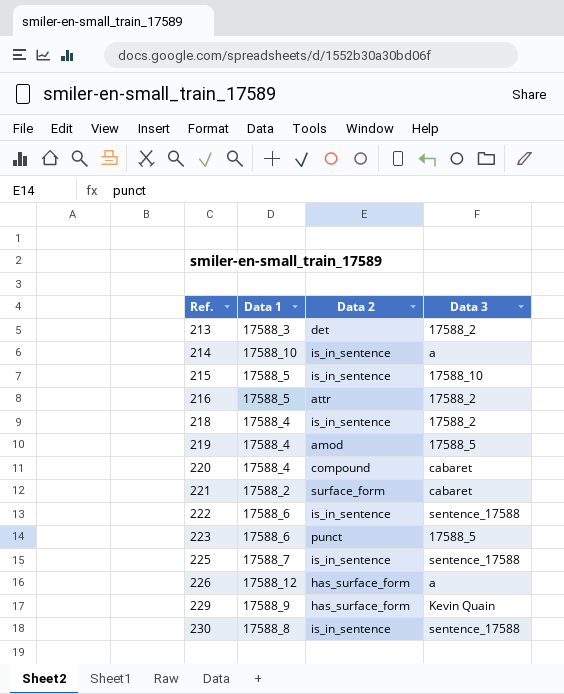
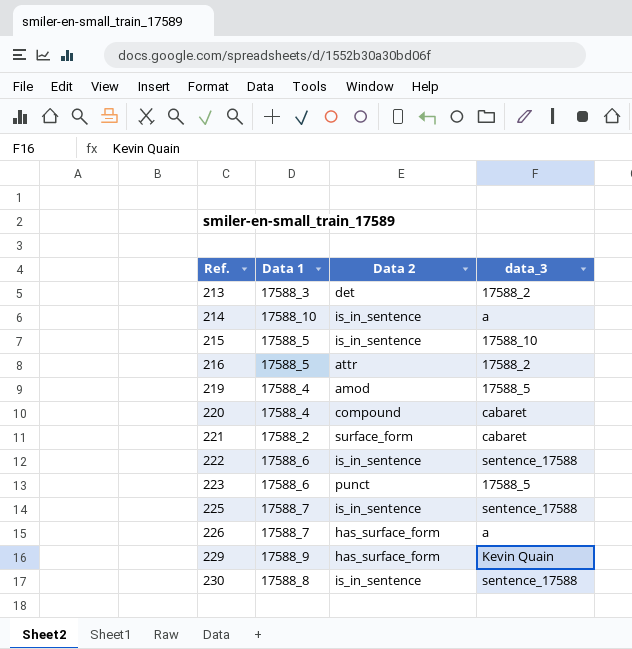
column name: Data 3 -> data_3
row 218: 17588_4 | is_in_sentence | 17588_2 -> none
226 | Data 1: 17588_12 -> 17588_7

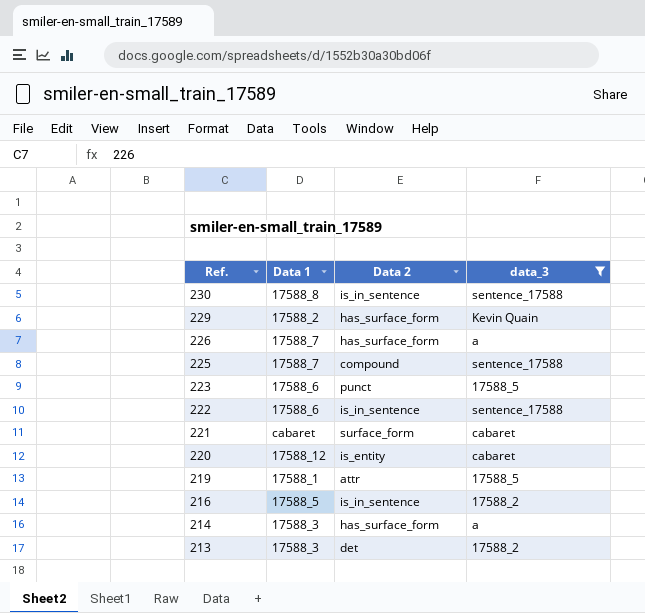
filter: none -> data_3 != 17588_10
row order: Ref. ascending -> Ref. descending
229 | Data 1: 17588_9 -> 17588_2
225 | Data 2: is_in_sentence -> compound
221 | Data 1: 17588_2 -> cabaret
220 | Data 1: 17588_4 -> 17588_12
220 | Data 2: compound -> is_entity
219 | Data 1: 17588_4 -> 17588_1
219 | Data 2: amod -> attr
216 | Data 2: attr -> is_in_sentence
214 | Data 1: 17588_10 -> 17588_3
214 | Data 2: is_in_sentence -> has_surface_form

